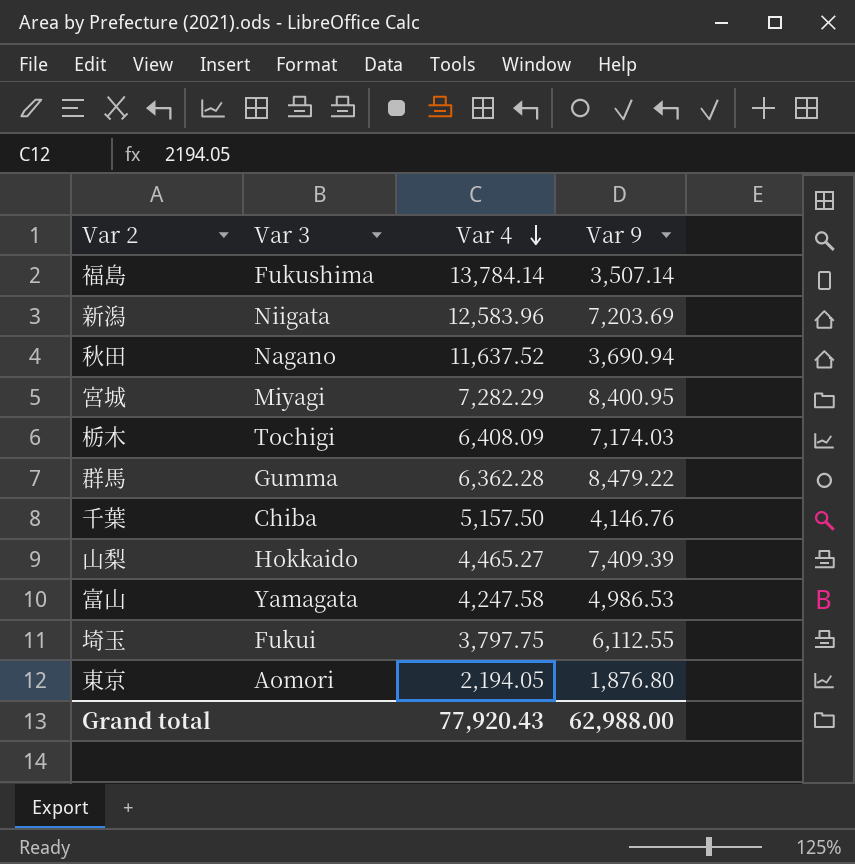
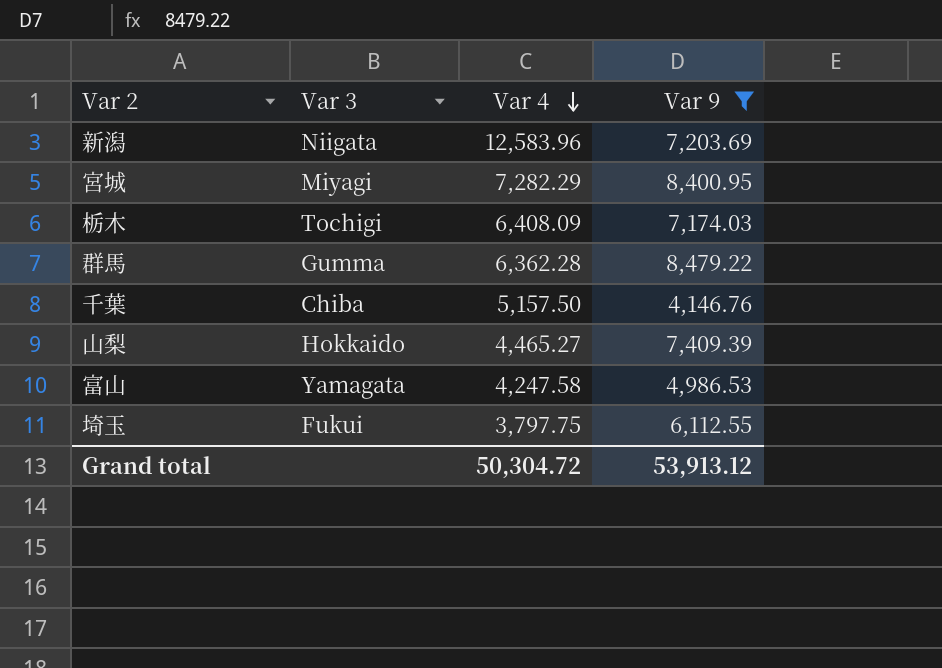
filter: none -> Var 9 >= 4,146.76
Grand total | Var 4: 77,920.43 -> 50,304.72
Grand total | Var 9: 62,988.00 -> 53,913.12

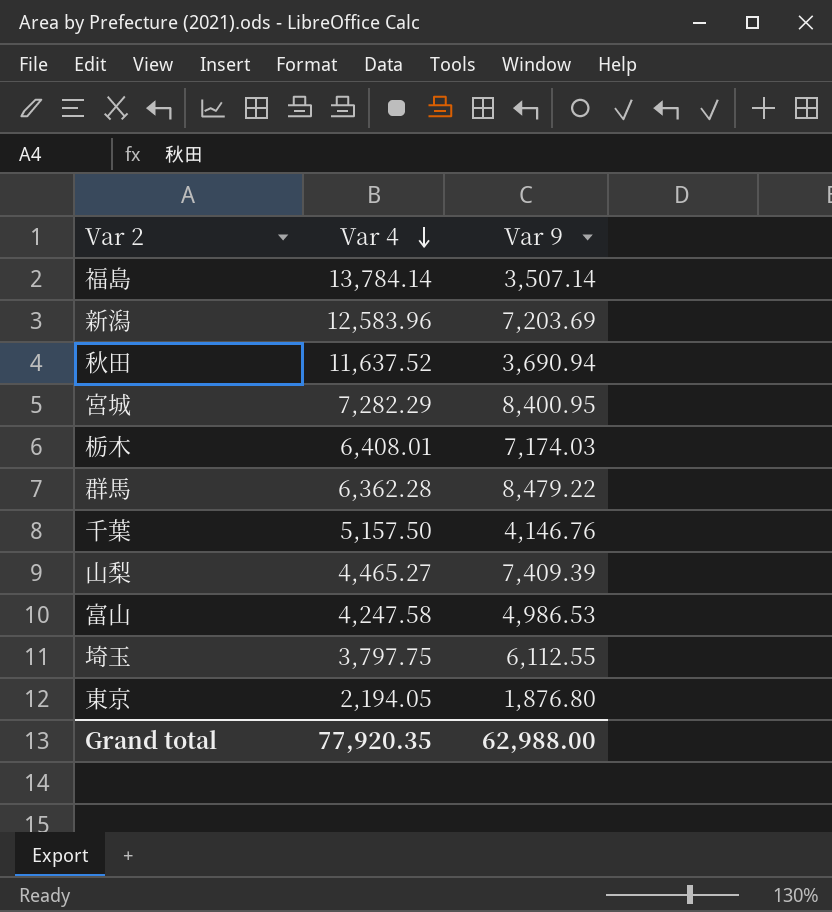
filter: Var 9 >= 4,146.76 -> none
column Var 3 | position: 2 -> none
栃木 | Var 4: 6,408.09 -> 6,408.01
Grand total | Var 4: 50,304.72 -> 77,920.35
Grand total | Var 9: 53,913.12 -> 62,988.00

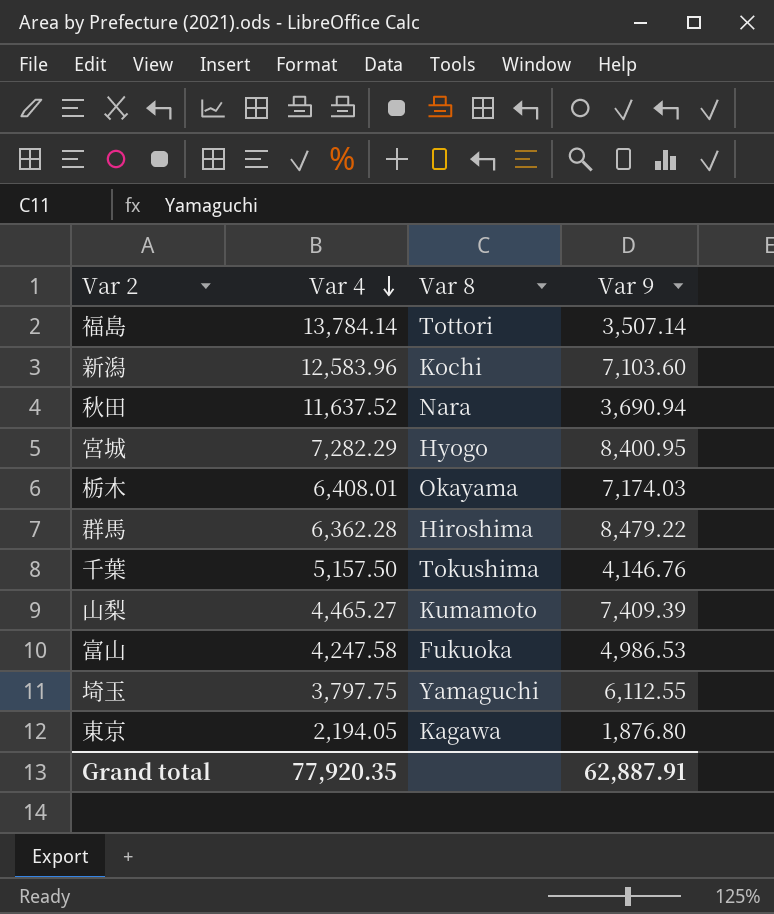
column Var 8 | position: none -> 3
新潟 | Var 9: 7,203.69 -> 7,103.60
Grand total | Var 9: 62,988.00 -> 62,887.91

